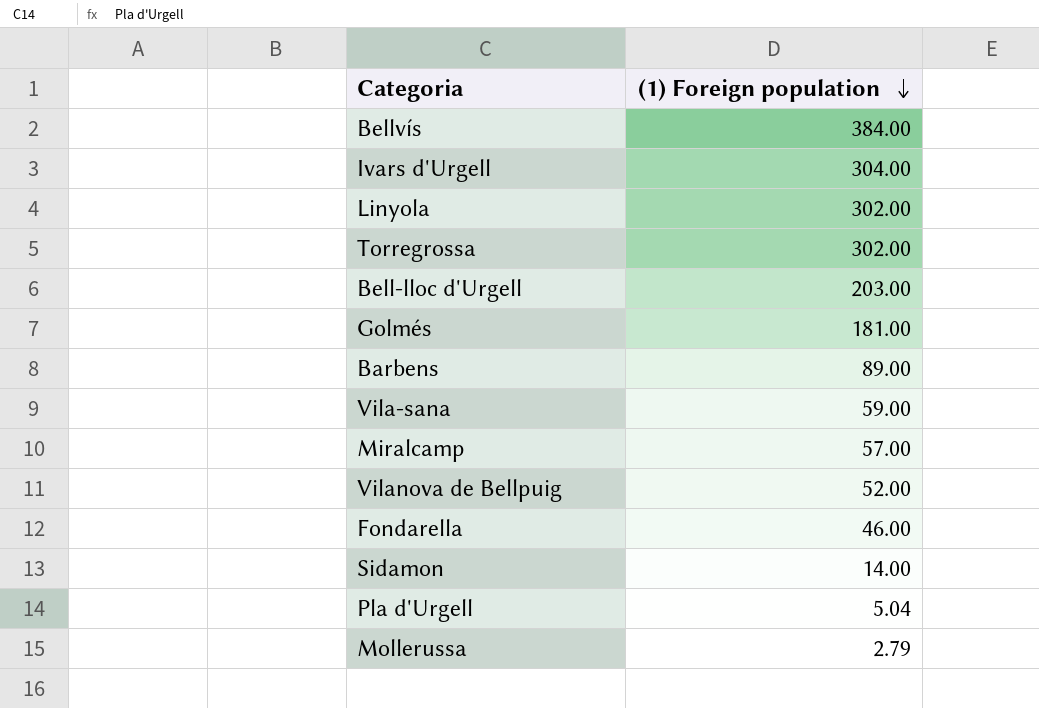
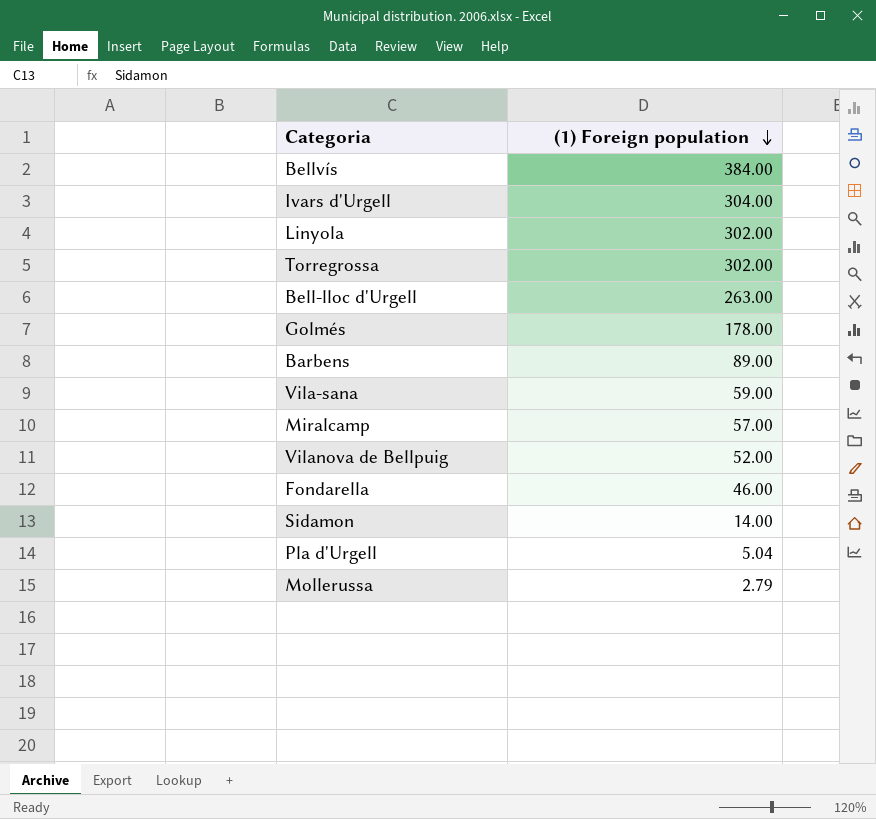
Bell-lloc d'Urgell | (1) Foreign population: 203.00 -> 263.00
Golmés | (1) Foreign population: 181.00 -> 178.00

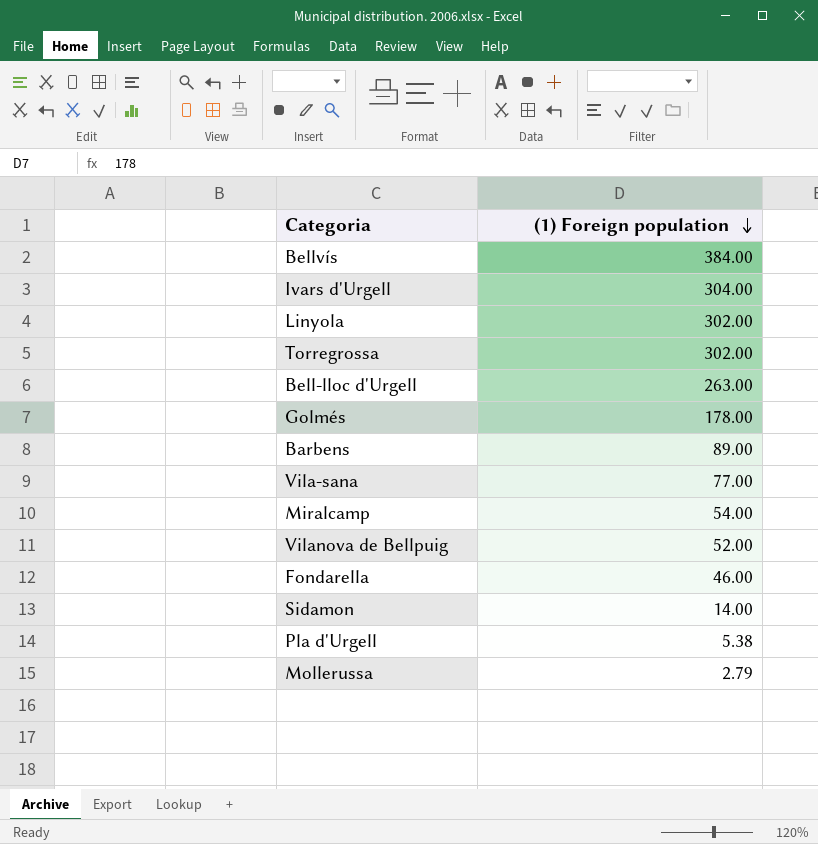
Vila-sana | (1) Foreign population: 59.00 -> 77.00
Miralcamp | (1) Foreign population: 57.00 -> 54.00
Pla d'Urgell | (1) Foreign population: 5.04 -> 5.38

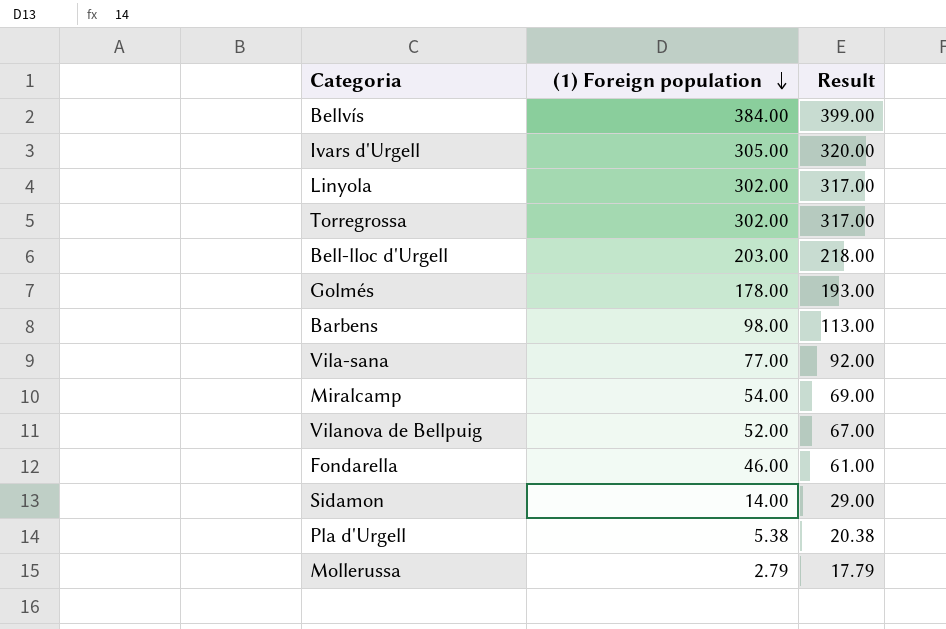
column Result | formula: none -> [(1) Foreign population] + 15
Ivars d'Urgell | (1) Foreign population: 304.00 -> 305.00
Bell-lloc d'Urgell | (1) Foreign population: 263.00 -> 203.00
Barbens | (1) Foreign population: 89.00 -> 98.00

